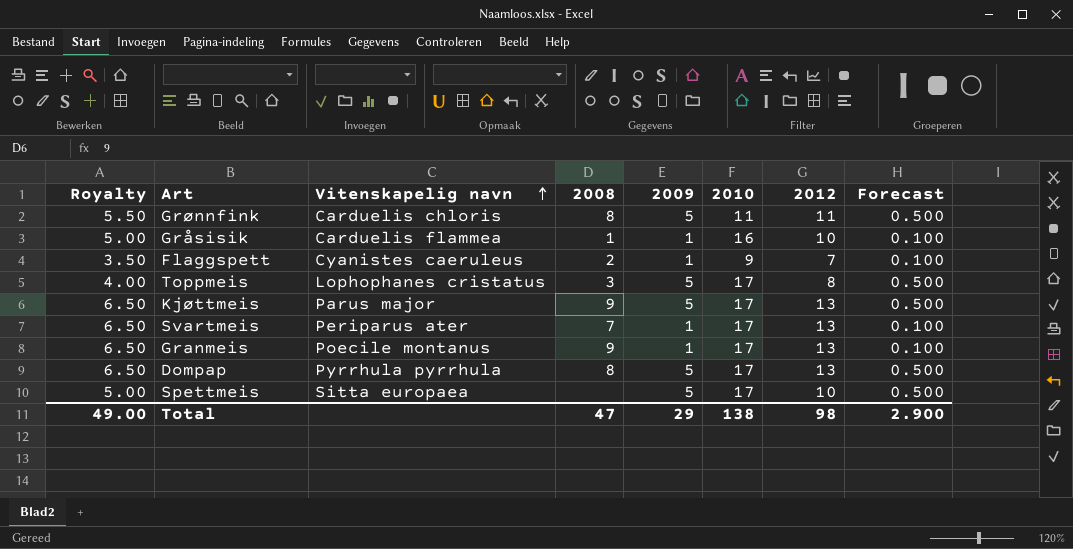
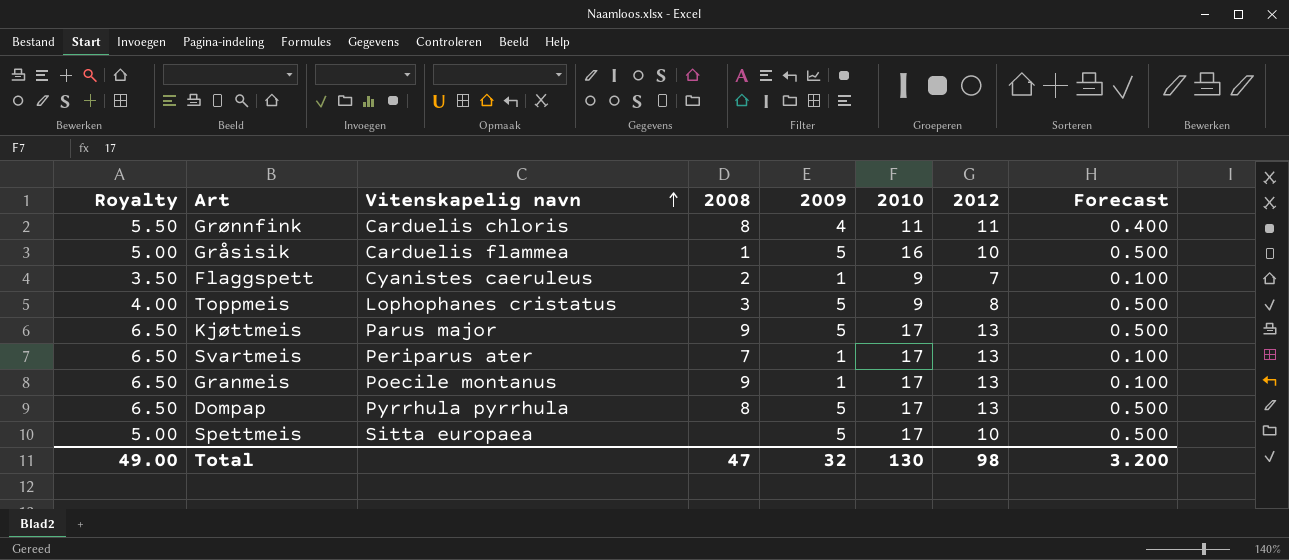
Grønnfink | 2009: 5 -> 4
Grønnfink | Forecast: 0.500 -> 0.400
Gråsisik | 2009: 1 -> 5
Gråsisik | Forecast: 0.100 -> 0.500
Toppmeis | 2010: 17 -> 9
Total | 2009: 29 -> 32
Total | 2010: 138 -> 130
Total | Forecast: 2.900 -> 3.200

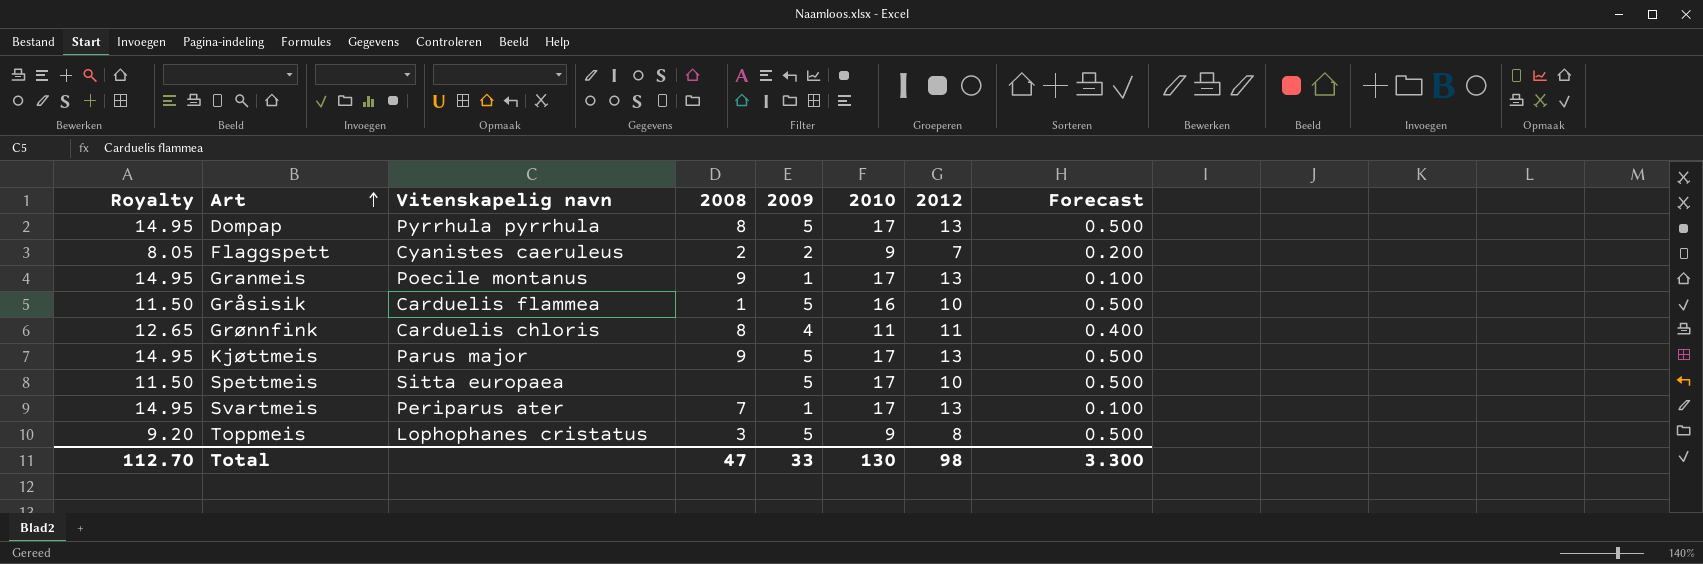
row order: Vitenskapelig navn ascending -> Art ascending
column Royalty | formula: [2012] * 0.5 -> [2012] * 1.15
Flaggspett | 2009: 1 -> 2
Flaggspett | Forecast: 0.100 -> 0.200
Total | Royalty: 49.00 -> 112.70
Total | 2009: 32 -> 33
Total | Forecast: 3.200 -> 3.300

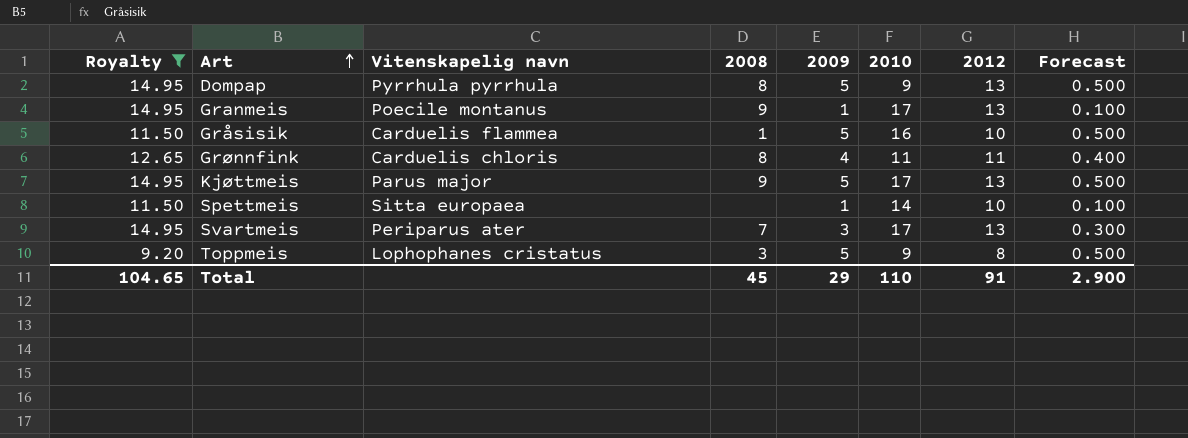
filter: none -> Royalty != 8.05
Dompap | 2010: 17 -> 9
Spettmeis | 2009: 5 -> 1
Spettmeis | 2010: 17 -> 14
Spettmeis | Forecast: 0.500 -> 0.100
Svartmeis | 2009: 1 -> 3
Svartmeis | Forecast: 0.100 -> 0.300
Total | Royalty: 112.70 -> 104.65
Total | 2008: 47 -> 45
Total | 2009: 33 -> 29
Total | 2010: 130 -> 110
Total | 2012: 98 -> 91
Total | Forecast: 3.300 -> 2.900

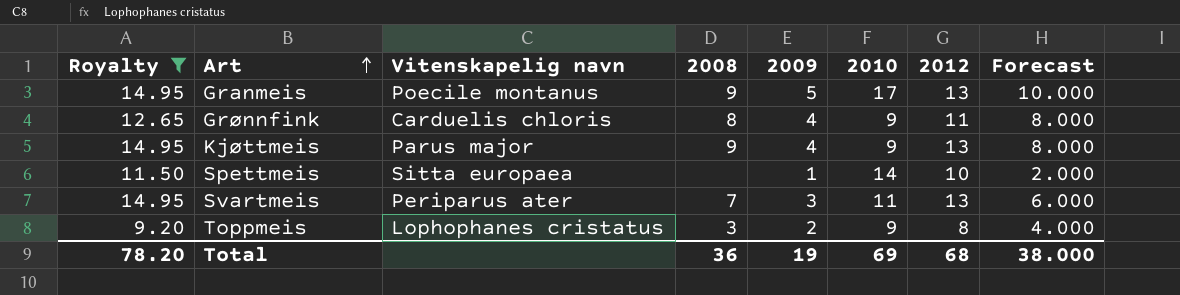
column Forecast | formula: [2009] * 0.1 -> [2009] * 2
row Dompap: 14.95 | Pyrrhula pyrrhula | 8 | 5 | 9 | 13 | 0.500 -> none
row Gråsisik: 11.50 | Carduelis flammea | 1 | 5 | 16 | 10 | 0.500 -> none
Granmeis | 2009: 1 -> 5
Grønnfink | 2010: 11 -> 9
Kjøttmeis | 2009: 5 -> 4
Kjøttmeis | 2010: 17 -> 9
Svartmeis | 2010: 17 -> 11
Toppmeis | 2009: 5 -> 2
Total | Royalty: 104.65 -> 78.20
Total | 2008: 45 -> 36
Total | 2009: 29 -> 19
Total | 2010: 110 -> 69
Total | 2012: 91 -> 68
Total | Forecast: 2.900 -> 38.000

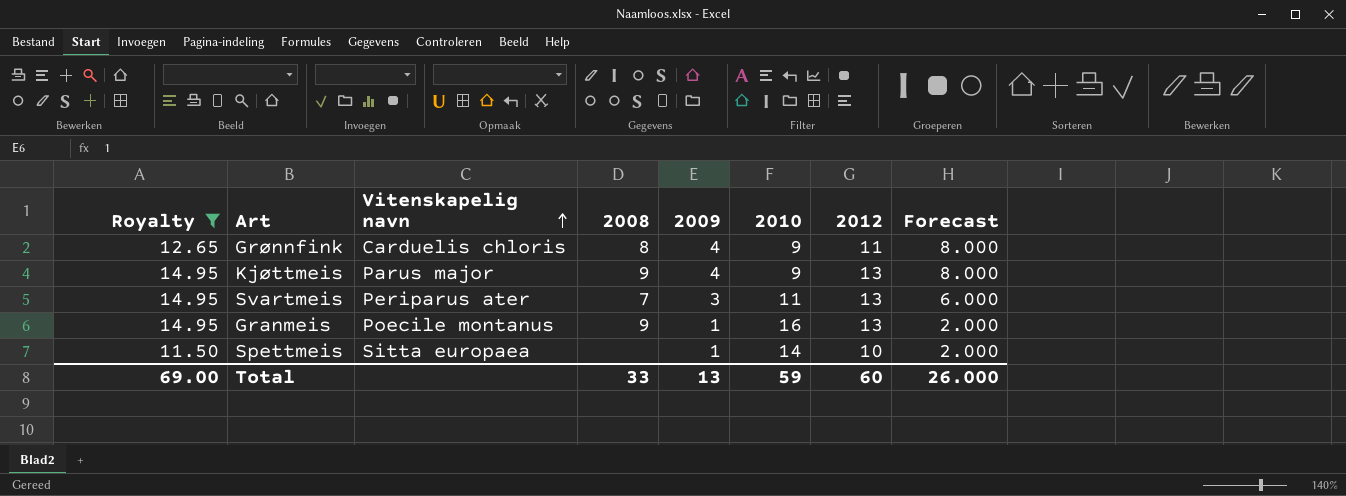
row order: Art ascending -> Vitenskapelig navn ascending
row Toppmeis: 9.20 | Lophophanes cristatus | 3 | 2 | 9 | 8 | 4.000 -> none
Granmeis | 2009: 5 -> 1
Granmeis | 2010: 17 -> 16
Granmeis | Forecast: 10.000 -> 2.000
Total | Royalty: 78.20 -> 69.00
Total | 2008: 36 -> 33
Total | 2009: 19 -> 13
Total | 2010: 69 -> 59
Total | 2012: 68 -> 60
Total | Forecast: 38.000 -> 26.000

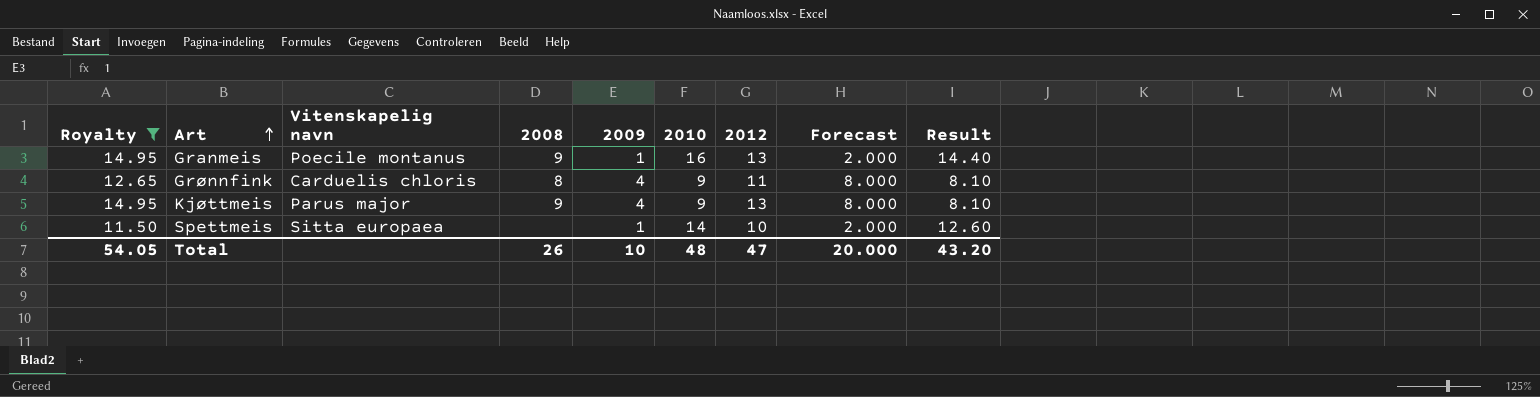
row order: Vitenskapelig navn ascending -> Art ascending
column Result | formula: none -> [2010] * 0.9
row Svartmeis: 14.95 | Periparus ater | 7 | 3 | 11 | 13 | 6.000 -> none
Total | Royalty: 69.00 -> 54.05
Total | 2008: 33 -> 26
Total | 2009: 13 -> 10
Total | 2010: 59 -> 48
Total | 2012: 60 -> 47
Total | Forecast: 26.000 -> 20.000

